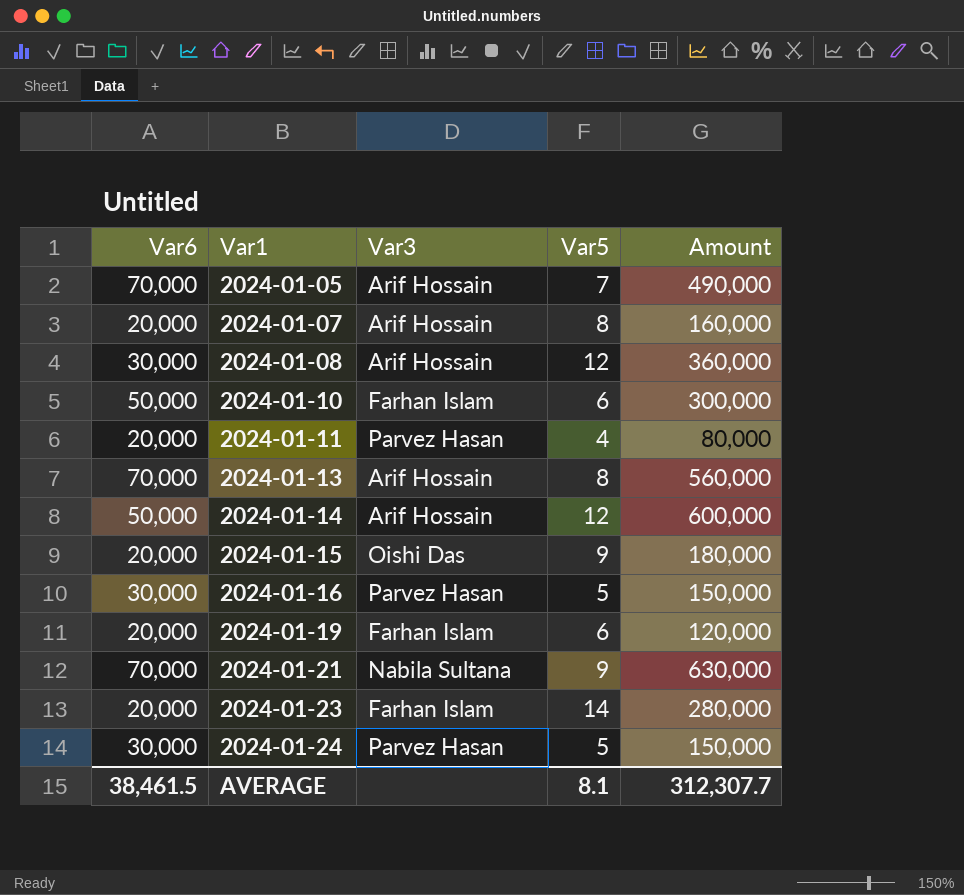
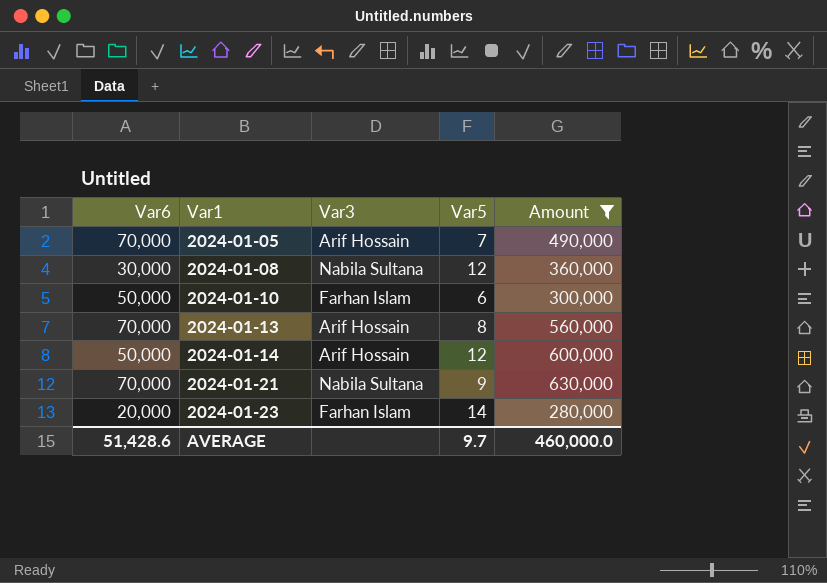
filter: none -> Amount >= 280,000
2024-01-08 | Var3: Arif Hossain -> Nabila Sultana
AVERAGE | Var6: 38,461.5 -> 51,428.6
AVERAGE | Var5: 8.1 -> 9.7
AVERAGE | Amount: 312,307.7 -> 460,000.0

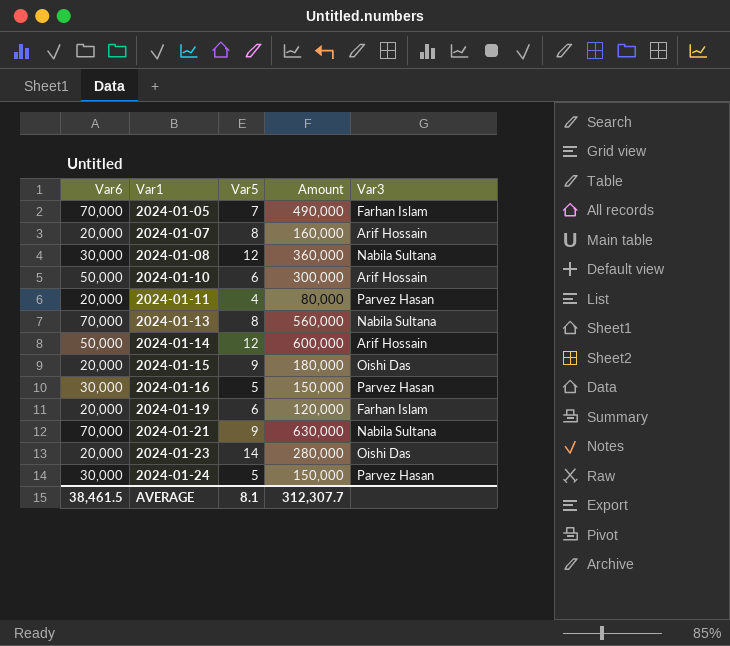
filter: Amount >= 280,000 -> none
column Var3 | position: 3 -> 5
2024-01-05 | Var3: Arif Hossain -> Farhan Islam
2024-01-10 | Var3: Farhan Islam -> Arif Hossain
2024-01-13 | Var3: Arif Hossain -> Nabila Sultana
2024-01-23 | Var3: Farhan Islam -> Oishi Das
AVERAGE | Var6: 51,428.6 -> 38,461.5
AVERAGE | Var5: 9.7 -> 8.1
AVERAGE | Amount: 460,000.0 -> 312,307.7

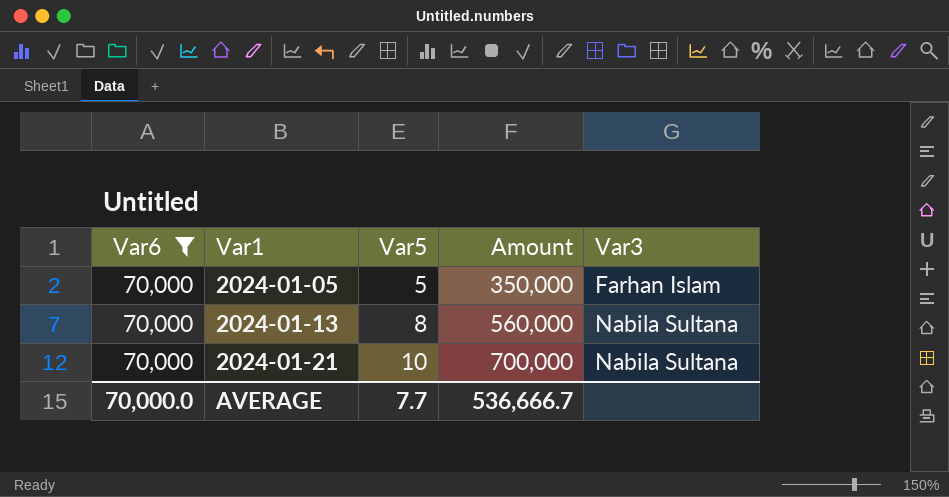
filter: none -> Var6 = 70,000
2024-01-05 | Var5: 7 -> 5
2024-01-05 | Amount: 490,000 -> 350,000
2024-01-21 | Var5: 9 -> 10
2024-01-21 | Amount: 630,000 -> 700,000
AVERAGE | Var6: 38,461.5 -> 70,000.0
AVERAGE | Var5: 8.1 -> 7.7
AVERAGE | Amount: 312,307.7 -> 536,666.7

